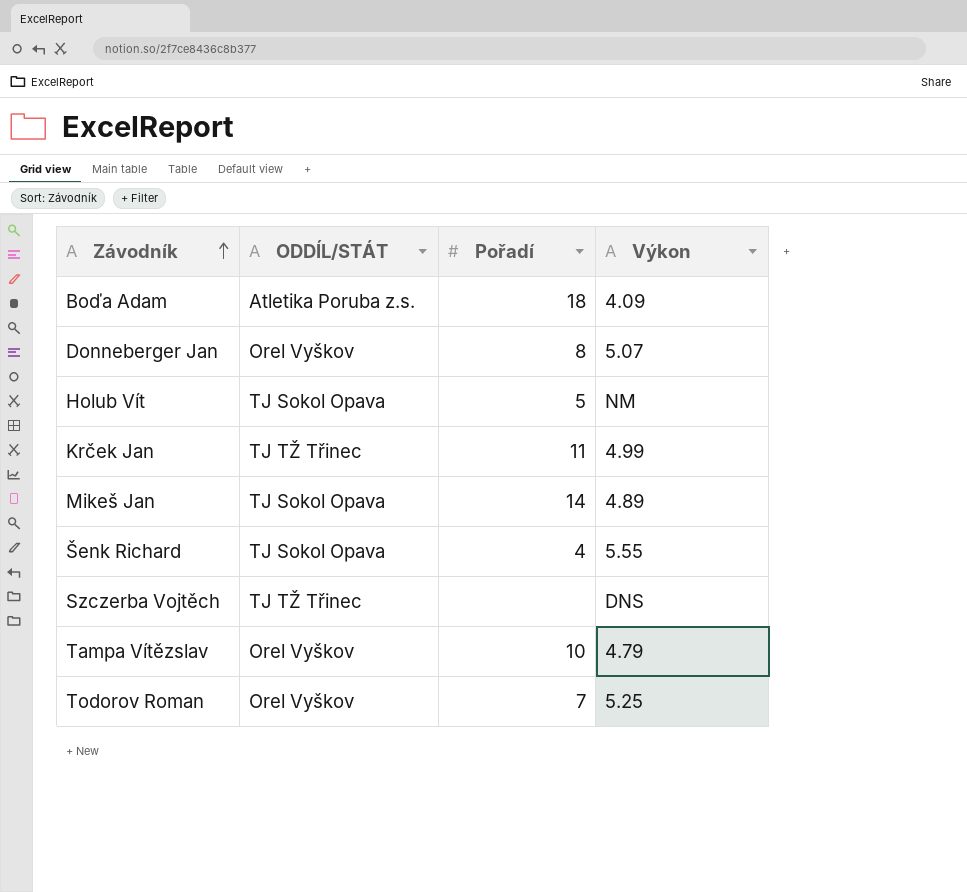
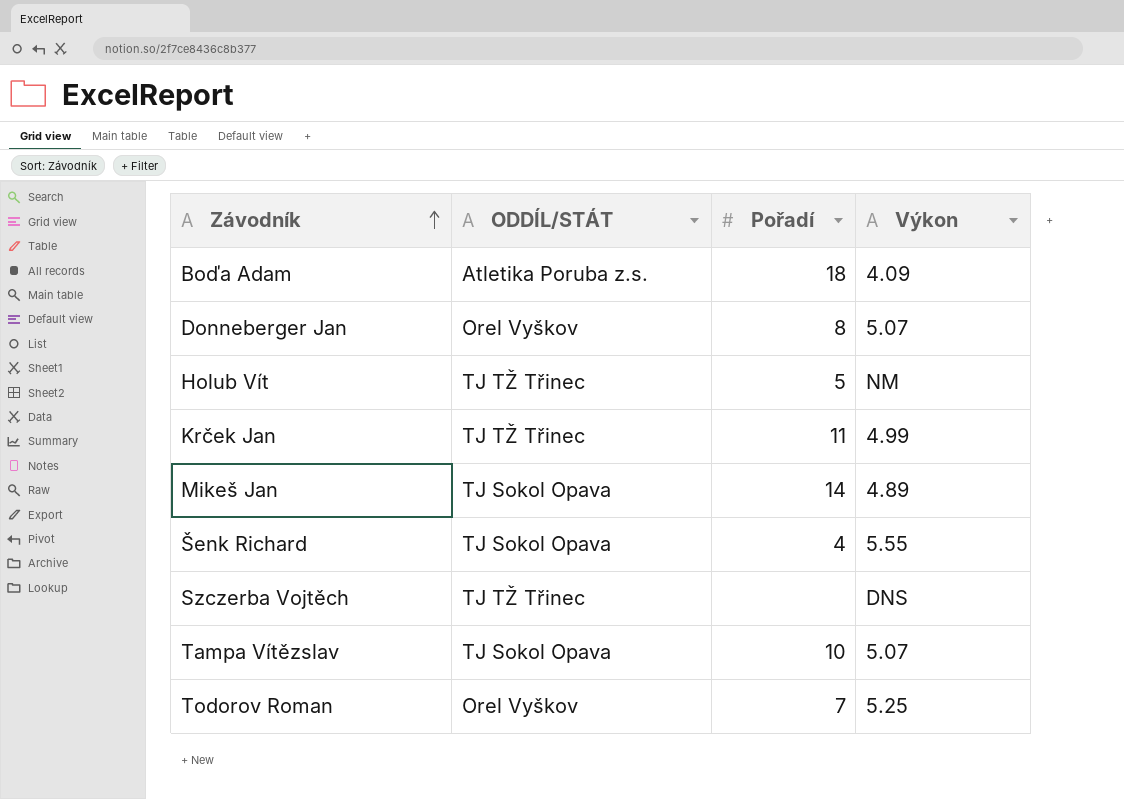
Holub Vít | ODDÍL/STÁT: TJ Sokol Opava -> TJ TŽ Třinec
Tampa Vítězslav | ODDÍL/STÁT: Orel Vyškov -> TJ Sokol Opava
Tampa Vítězslav | Výkon: 4.79 -> 5.07

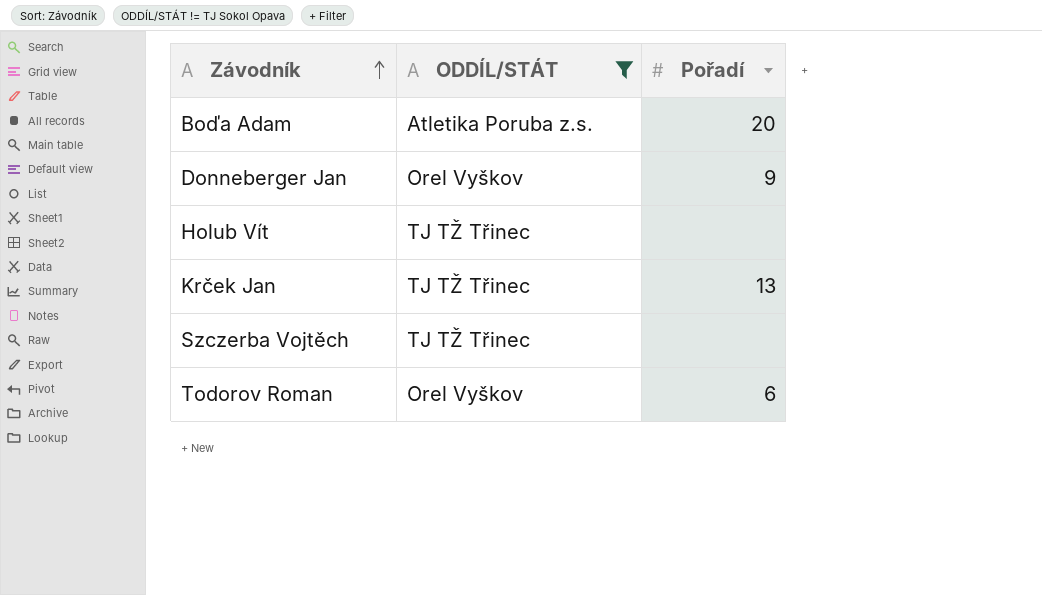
filter: none -> ODDÍL/STÁT != TJ Sokol Opava
column Výkon | position: 4 -> none
Boďa Adam | Pořadí: 18 -> 20
Donneberger Jan | Pořadí: 8 -> 9
Holub Vít | Pořadí: 5 -> none
Krček Jan | Pořadí: 11 -> 13
Todorov Roman | Pořadí: 7 -> 6

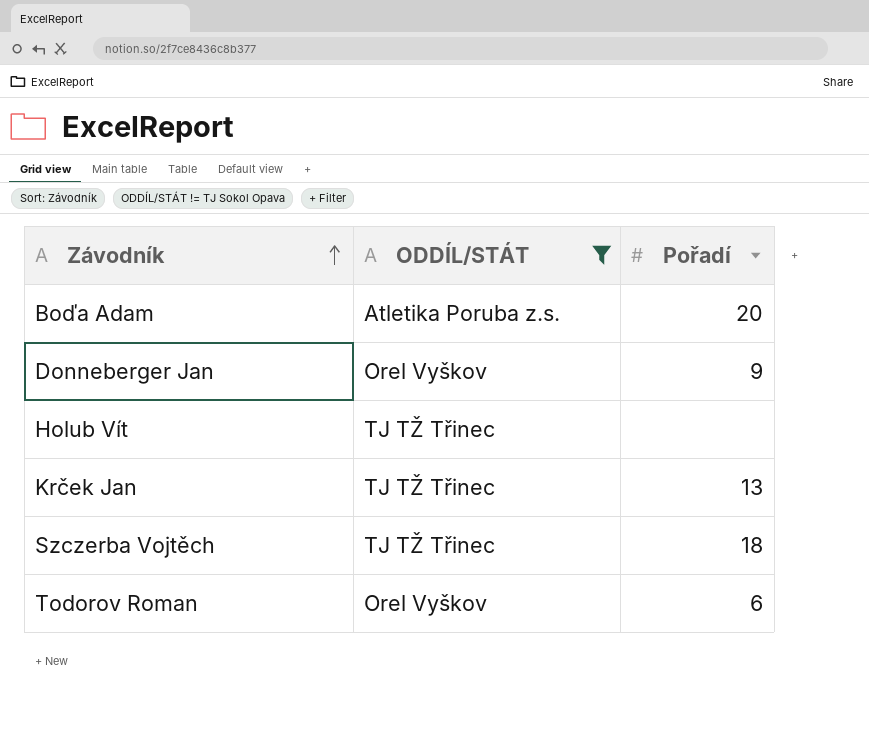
Szczerba Vojtěch | Pořadí: none -> 18

